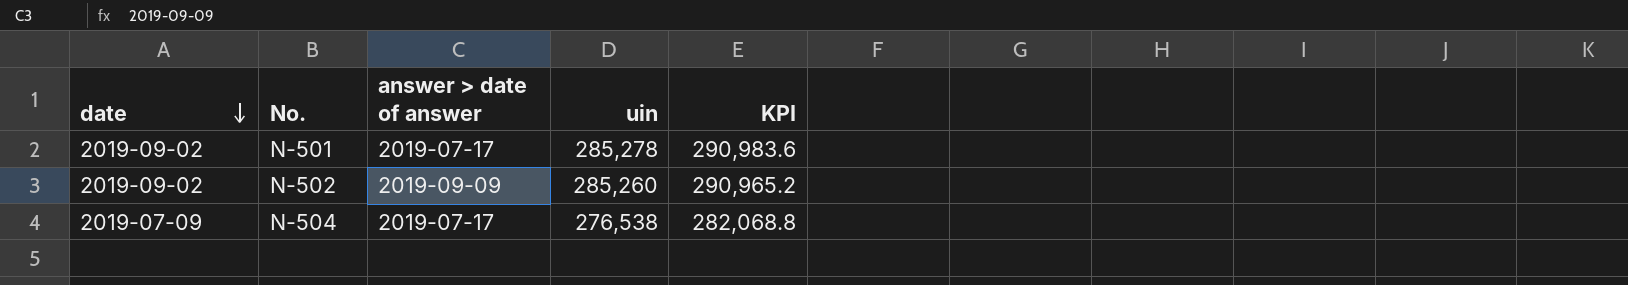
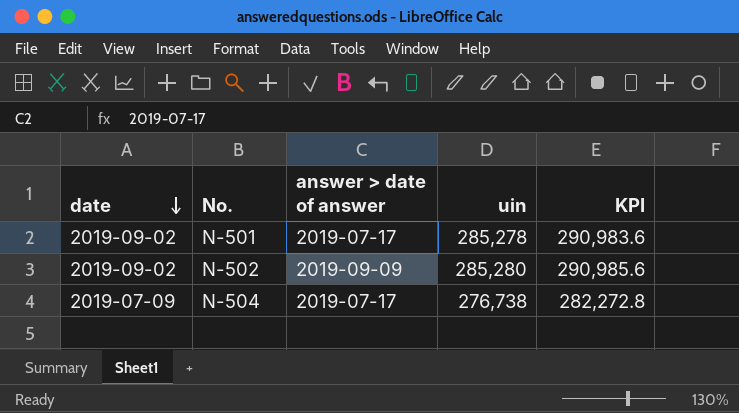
N-502 | uin: 285,260 -> 285,280
N-502 | KPI: 290,965.2 -> 290,985.6
N-504 | uin: 276,538 -> 276,738
N-504 | KPI: 282,068.8 -> 282,272.8

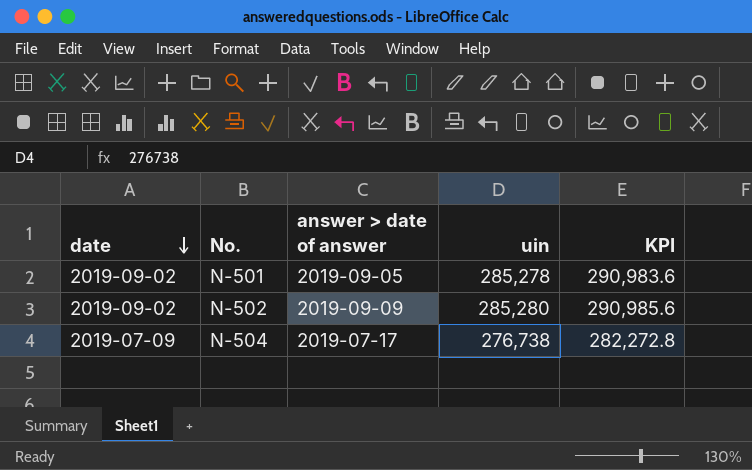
N-501 | answer > date of answer: 2019-07-17 -> 2019-09-05

